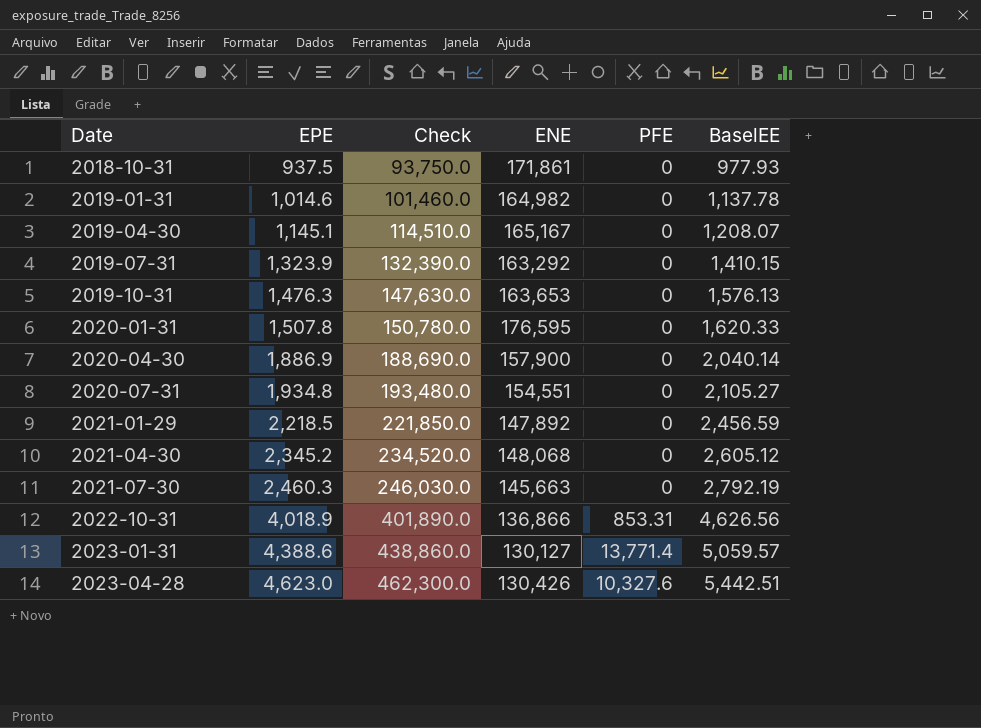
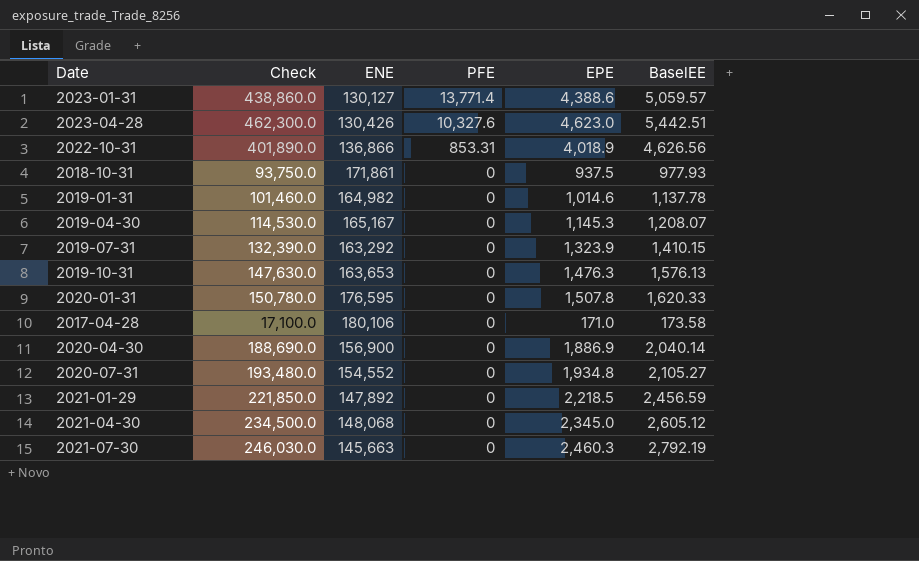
row order: Date ascending -> PFE descending
column EPE | position: 2 -> 5
2019-04-30 | Check: 114,510.0 -> 114,530.0
2019-04-30 | EPE: 1,145.1 -> 1,145.3
row 2017-04-28: none -> 17,100.0 | 180,106 | 0 | 171.0 | 173.58
2020-04-30 | ENE: 157,900 -> 156,900
2020-07-31 | ENE: 154,551 -> 154,552
2021-04-30 | Check: 234,520.0 -> 234,500.0
2021-04-30 | EPE: 2,345.2 -> 2,345.0

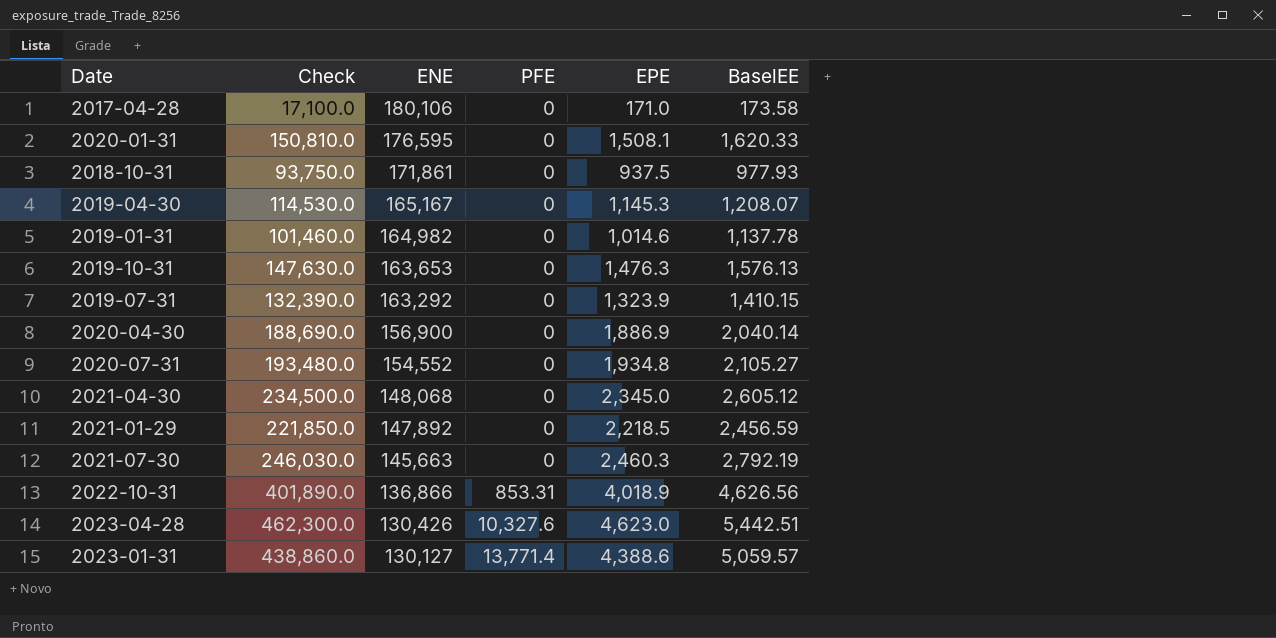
row order: PFE descending -> ENE descending
2020-01-31 | Check: 150,780.0 -> 150,810.0
2020-01-31 | EPE: 1,507.8 -> 1,508.1

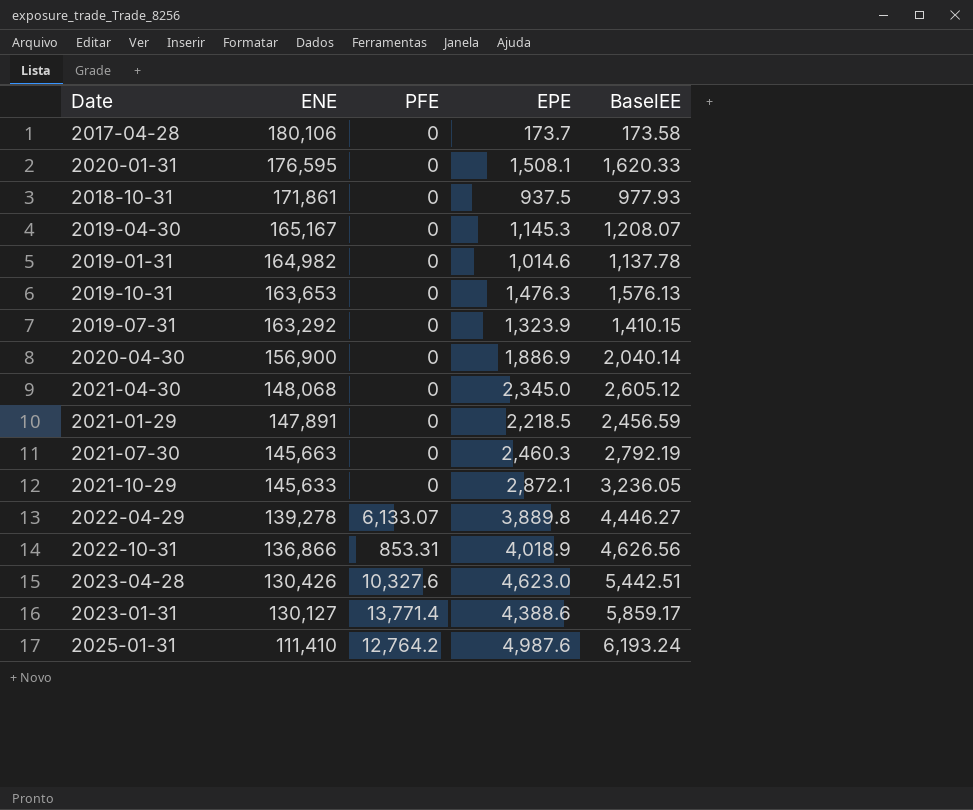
column Check | formula: [EPE] * 100 -> none
row 2020-07-31: 193,480.0 | 154,552 | 0 | 1,934.8 | 2,105.27 -> none
2017-04-28 | EPE: 171.0 -> 173.7
2021-01-29 | ENE: 147,892 -> 147,891
row 2021-10-29: none -> 145,633 | 0 | 2,872.1 | 3,236.05
row 2022-04-29: none -> 139,278 | 6,133.07 | 3,889.8 | 4,446.27
2023-01-31 | BaselEE: 5,059.57 -> 5,859.17
row 2025-01-31: none -> 111,410 | 12,764.2 | 4,987.6 | 6,193.24

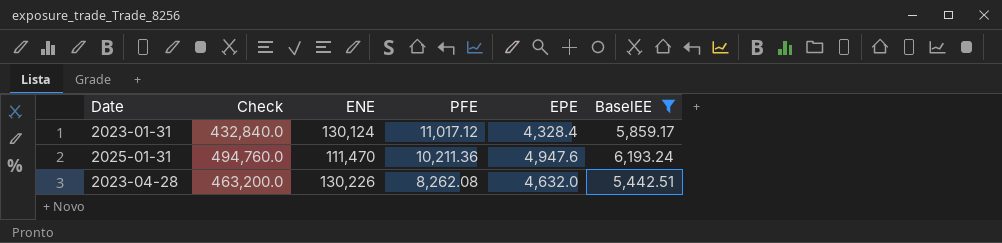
filter: none -> BaselEE >= 5,442.51
row order: ENE descending -> PFE descending
column Check | formula: none -> [EPE] * 100
2023-01-31 | ENE: 130,127 -> 130,124
2023-01-31 | PFE: 13,771.4 -> 11,017.12
2023-01-31 | EPE: 4,388.6 -> 4,328.4
2025-01-31 | ENE: 111,410 -> 111,470
2025-01-31 | PFE: 12,764.2 -> 10,211.36
2025-01-31 | EPE: 4,987.6 -> 4,947.6
2023-04-28 | ENE: 130,426 -> 130,226
2023-04-28 | PFE: 10,327.6 -> 8,262.08
2023-04-28 | EPE: 4,623.0 -> 4,632.0

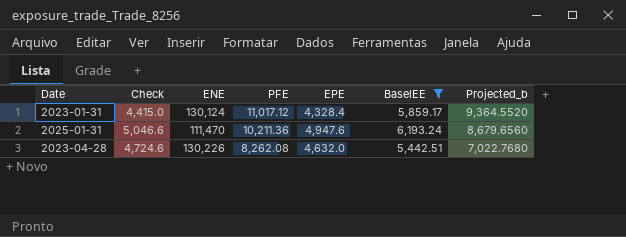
column Check | formula: [EPE] * 100 -> [EPE] * 1.02
column Projected_b | formula: none -> [PFE] * 0.85

